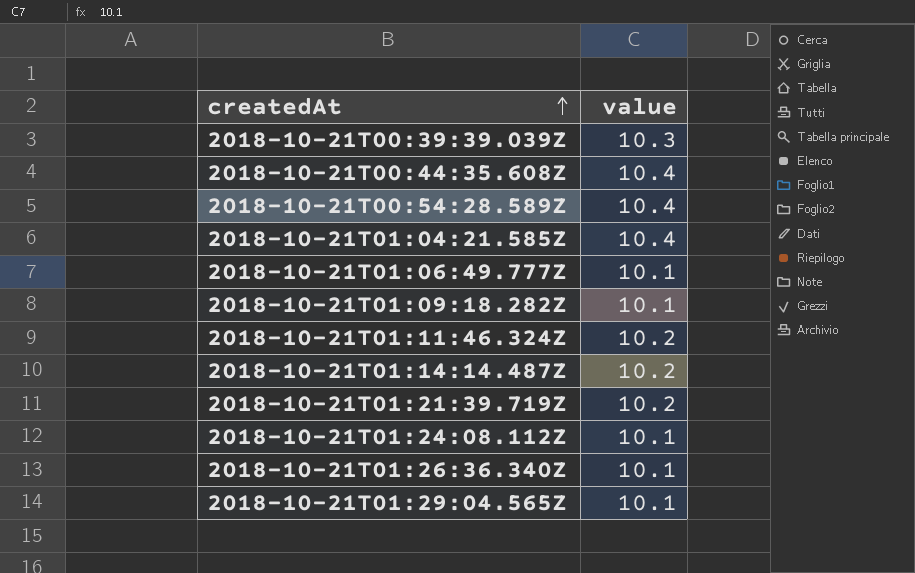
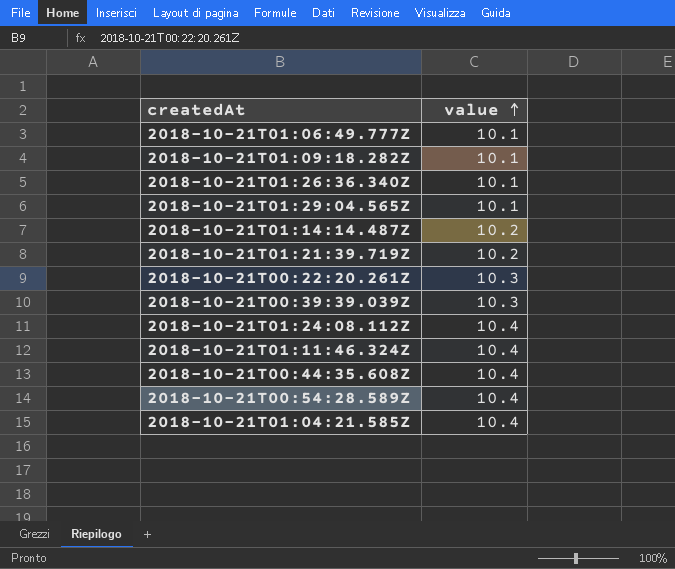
row order: createdAt ascending -> value ascending
row 2018-10-21T00:22:20.261Z: none -> 10.3
2018-10-21T01:24:08.112Z | value: 10.1 -> 10.4
2018-10-21T01:11:46.324Z | value: 10.2 -> 10.4

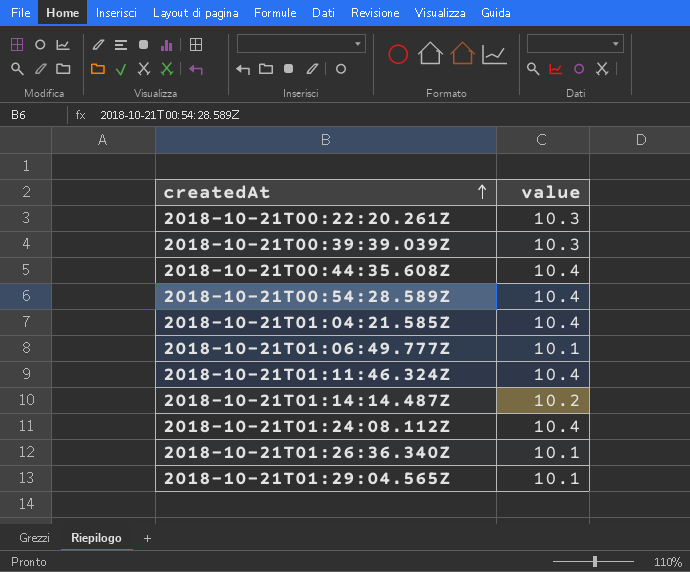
row order: value ascending -> createdAt ascending
row 2018-10-21T01:09:18.282Z: 10.1 -> none
row 2018-10-21T01:21:39.719Z: 10.2 -> none

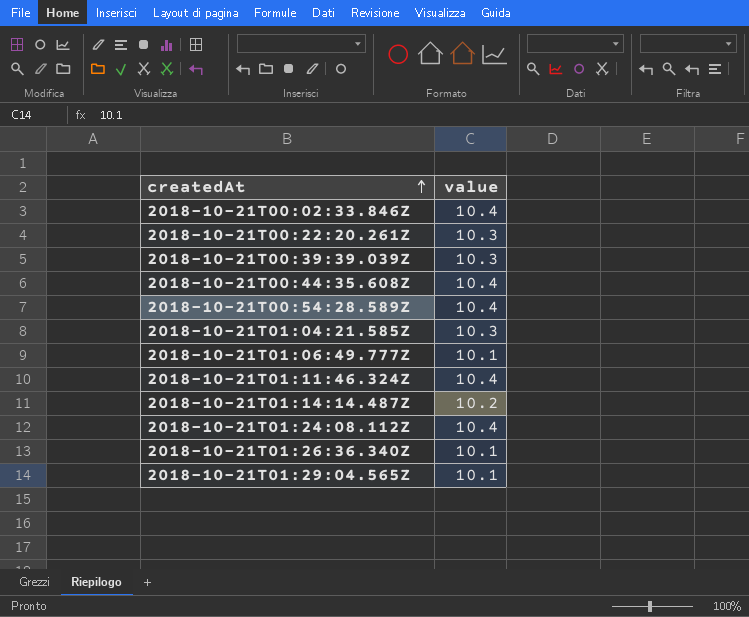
row 2018-10-21T00:02:33.846Z: none -> 10.4
2018-10-21T01:04:21.585Z | value: 10.4 -> 10.3

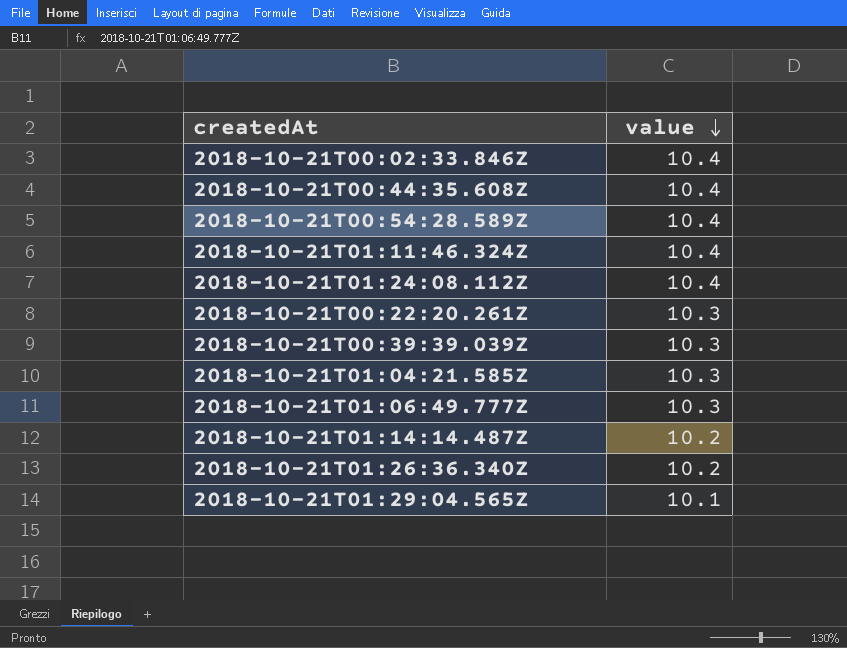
row order: createdAt ascending -> value descending
2018-10-21T01:06:49.777Z | value: 10.1 -> 10.3
2018-10-21T01:26:36.340Z | value: 10.1 -> 10.2

